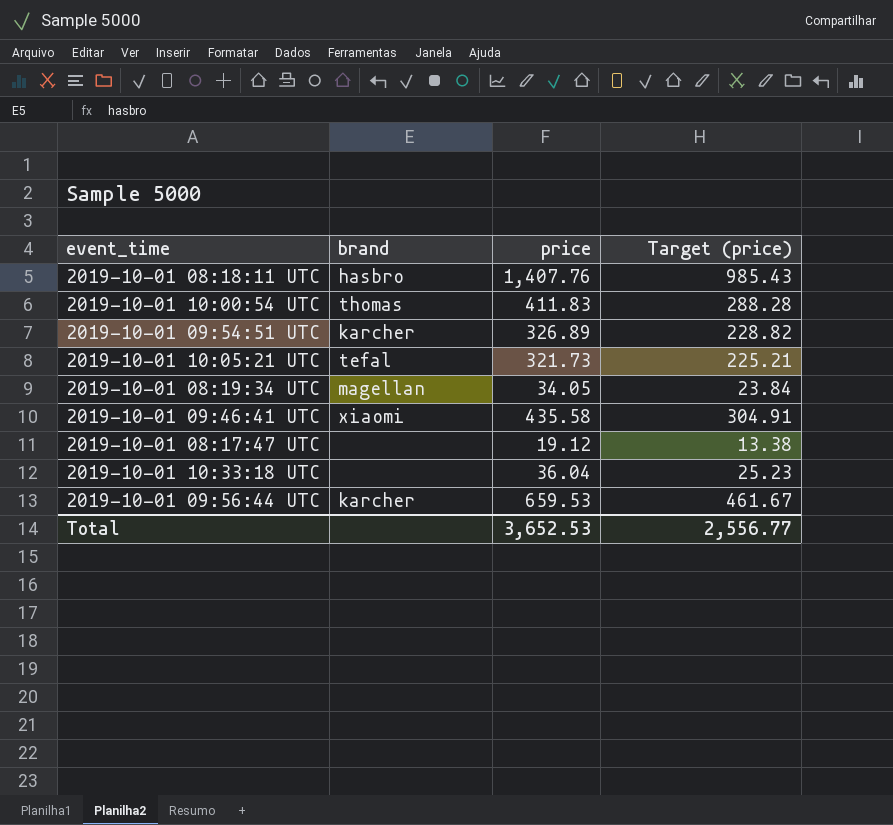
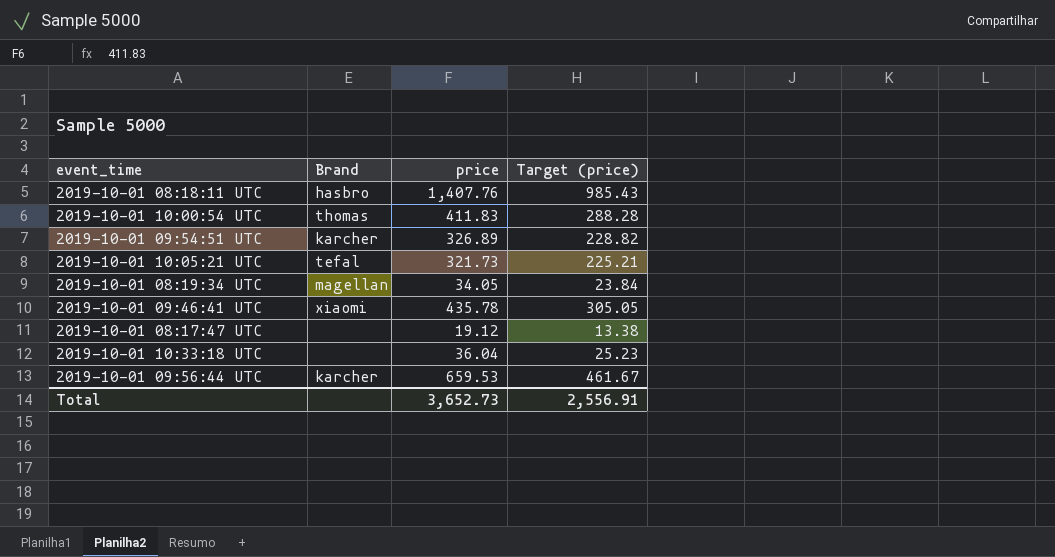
column name: brand -> Brand
2019-10-01 09:46:41 UTC | price: 435.58 -> 435.78
2019-10-01 09:46:41 UTC | Target (price): 304.91 -> 305.05
Total | price: 3,652.53 -> 3,652.73
Total | Target (price): 2,556.77 -> 2,556.91

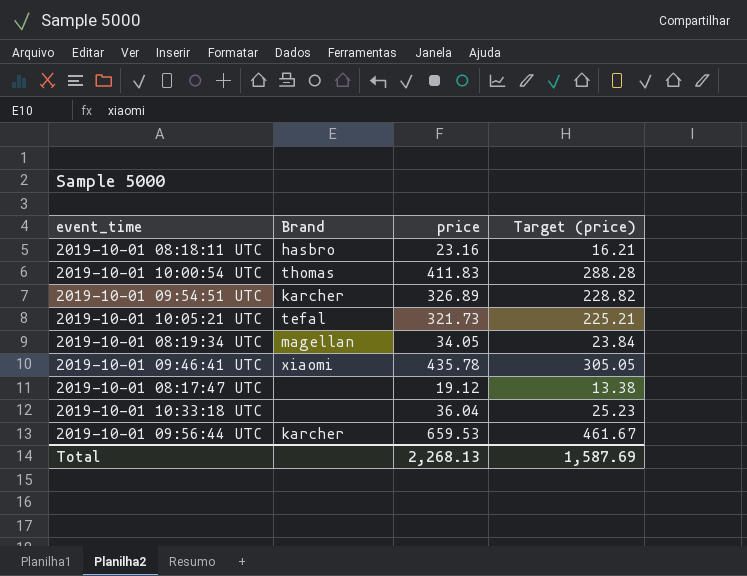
2019-10-01 08:18:11 UTC | price: 1,407.76 -> 23.16
2019-10-01 08:18:11 UTC | Target (price): 985.43 -> 16.21
Total | price: 3,652.73 -> 2,268.13
Total | Target (price): 2,556.91 -> 1,587.69

